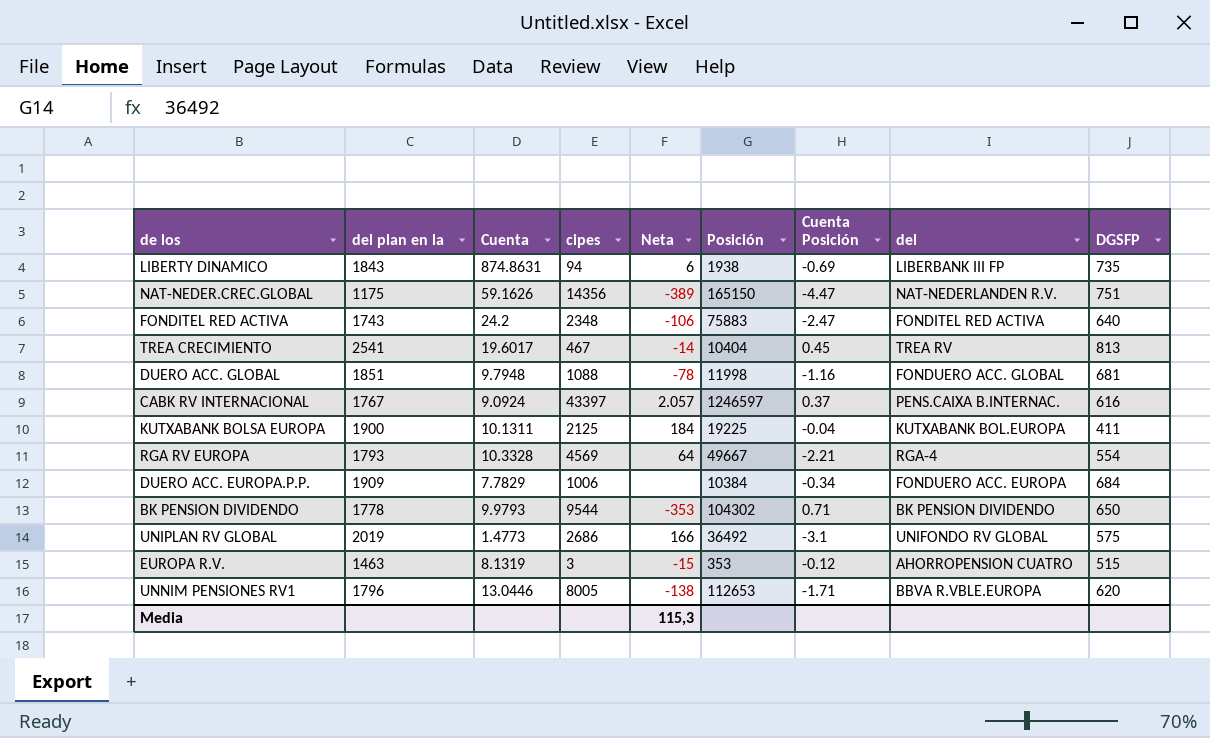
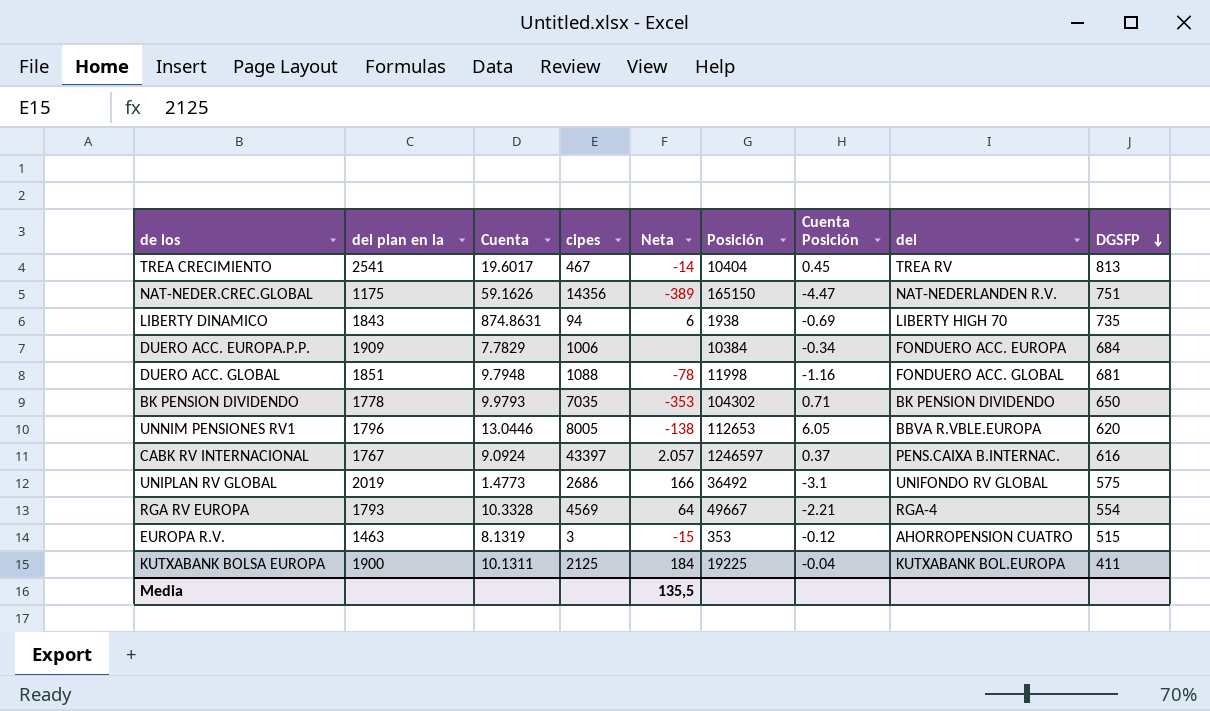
row order: none -> DGSFP descending
row FONDITEL RED ACTIVA: 1743 | 24.2 | 2348 | -106 | 75883 | -2.47 | FONDITEL RED ACTIVA | 640 -> none
LIBERTY DINAMICO | del: LIBERBANK III FP -> LIBERTY HIGH 70
BK PENSION DIVIDENDO | cipes: 9544 -> 7035
UNNIM PENSIONES RV1 | Cuenta Posición: -1.71 -> 6.05
Media | Neta: 115,3 -> 135,5

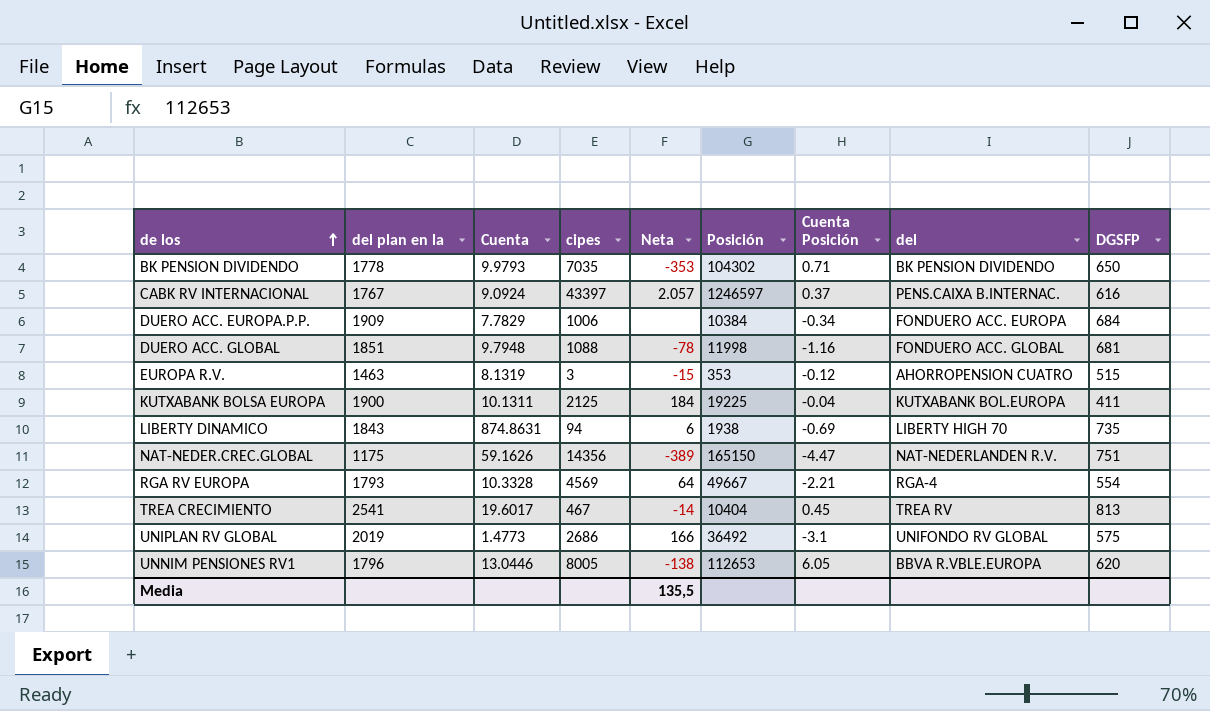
row order: DGSFP descending -> de los ascending

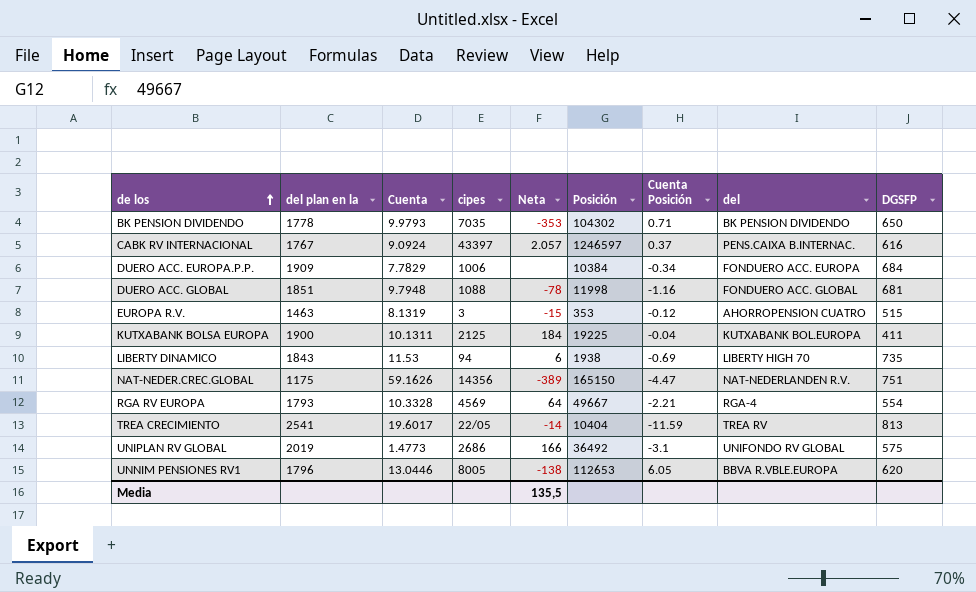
LIBERTY DINAMICO | Cuenta: 874.8631 -> 11.53
TREA CRECIMIENTO | cipes: 467 -> 22/05
TREA CRECIMIENTO | Cuenta Posición: 0.45 -> -11.59

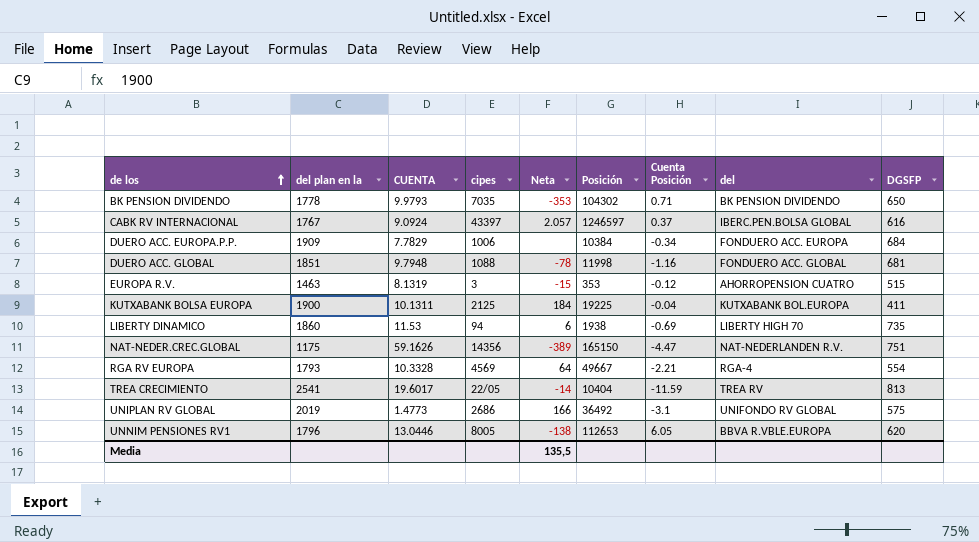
column name: Cuenta -> CUENTA
CABK RV INTERNACIONAL | del: PENS.CAIXA B.INTERNAC. -> IBERC.PEN.BOLSA GLOBAL
LIBERTY DINAMICO | del plan en la: 1843 -> 1860

